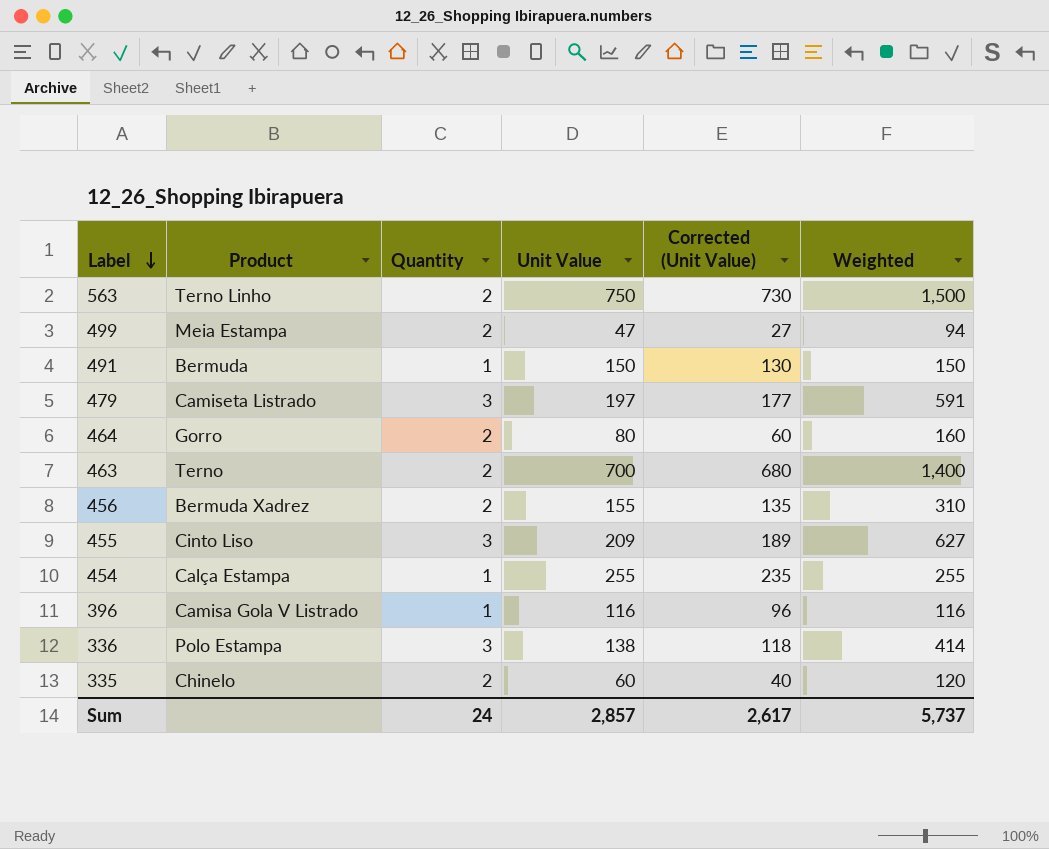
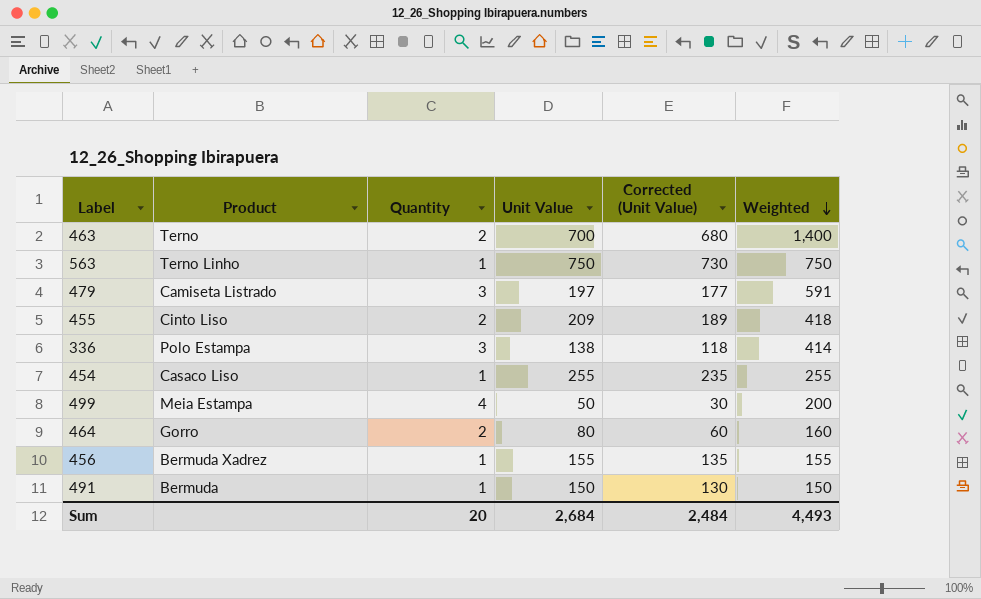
row order: Label descending -> Weighted descending
row 396: Camisa Gola V Listrado | 1 | 116 | 96 | 116 -> none
row 335: Chinelo | 2 | 60 | 40 | 120 -> none
563 | Quantity: 2 -> 1
563 | Weighted: 1,500 -> 750
455 | Quantity: 3 -> 2
455 | Weighted: 627 -> 418
454 | Product: Calça Estampa -> Casaco Liso
499 | Quantity: 2 -> 4
499 | Unit Value: 47 -> 50
499 | Corrected (Unit Value): 27 -> 30
499 | Weighted: 94 -> 200
456 | Quantity: 2 -> 1
456 | Weighted: 310 -> 155
Sum | Quantity: 24 -> 20
Sum | Unit Value: 2,857 -> 2,684
Sum | Corrected (Unit Value): 2,617 -> 2,484
Sum | Weighted: 5,737 -> 4,493

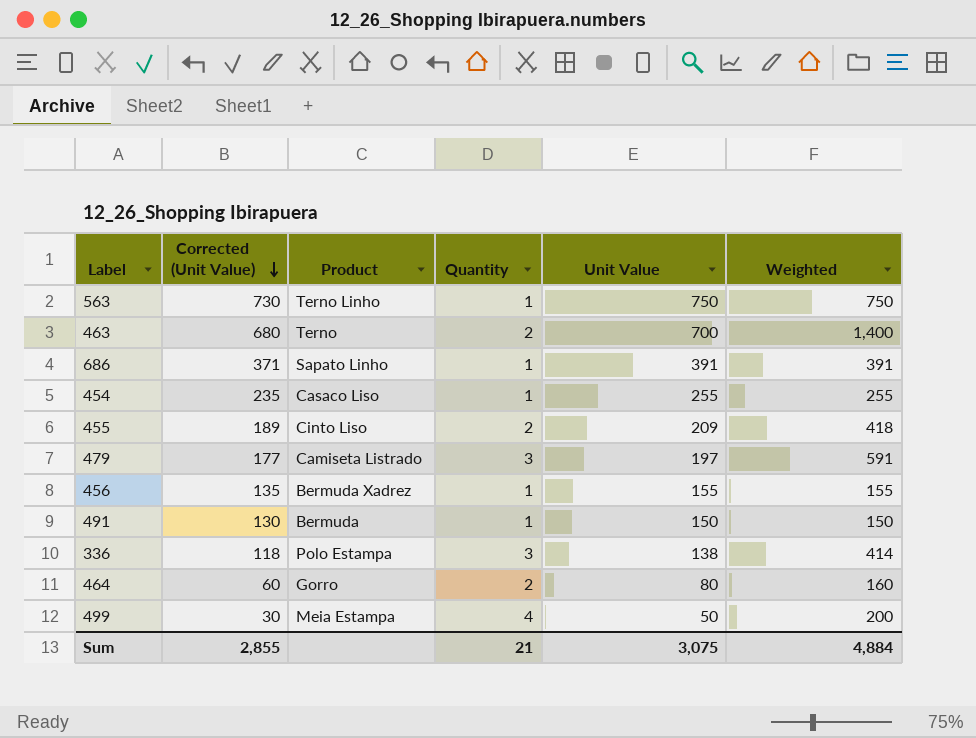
row order: Weighted descending -> Corrected (Unit Value) descending
column Corrected (Unit Value) | position: 5 -> 2
row 686: none -> 371 | Sapato Linho | 1 | 391 | 391
Sum | Corrected (Unit Value): 2,484 -> 2,855
Sum | Quantity: 20 -> 21
Sum | Unit Value: 2,684 -> 3,075
Sum | Weighted: 4,493 -> 4,884

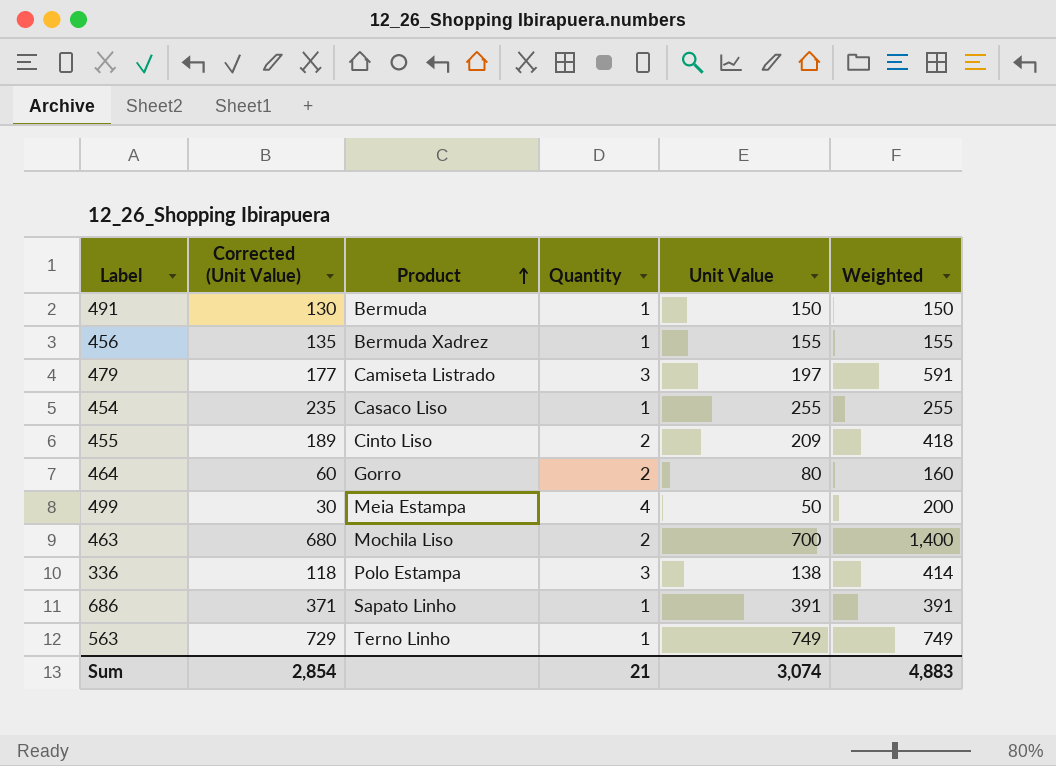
row order: Corrected (Unit Value) descending -> Product ascending
463 | Product: Terno -> Mochila Liso
563 | Corrected (Unit Value): 730 -> 729
563 | Unit Value: 750 -> 749
563 | Weighted: 750 -> 749
Sum | Corrected (Unit Value): 2,855 -> 2,854
Sum | Unit Value: 3,075 -> 3,074
Sum | Weighted: 4,884 -> 4,883

